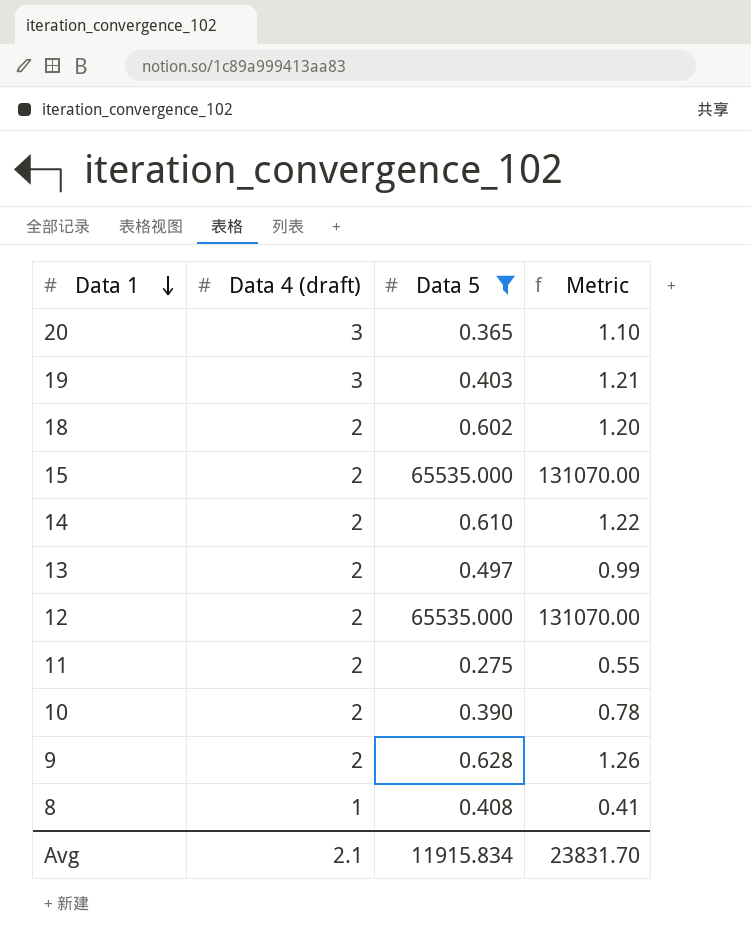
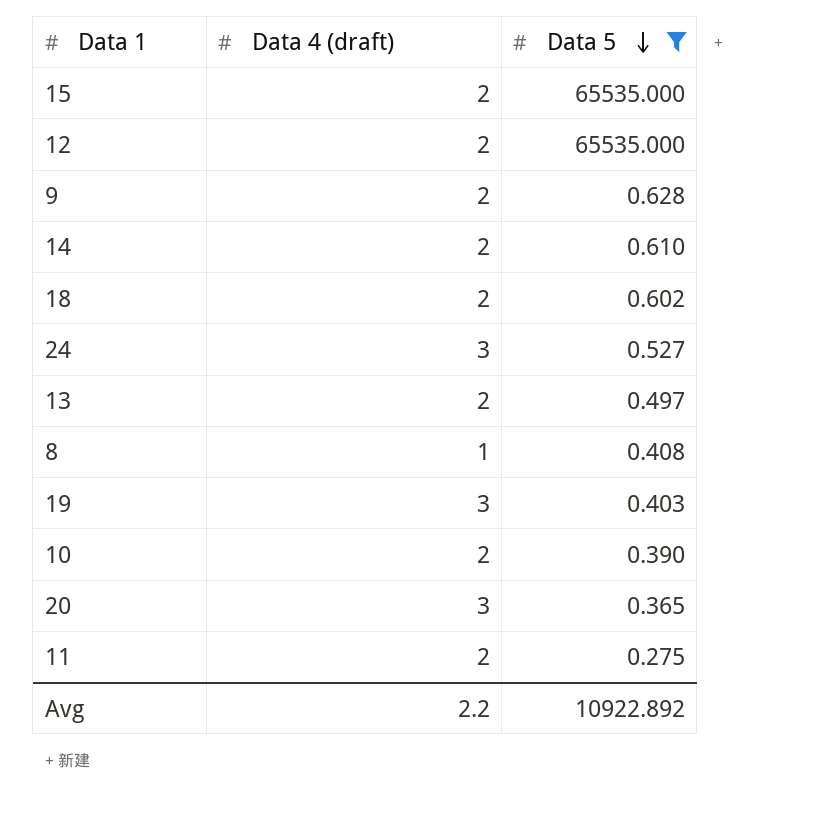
row order: Data 1 descending -> Data 5 descending
column Metric | formula: [Data 4 (draft)] * [Data 5] -> none
row 24: none -> 3 | 0.527
Avg | Data 4 (draft): 2.1 -> 2.2
Avg | Data 5: 11915.834 -> 10922.892

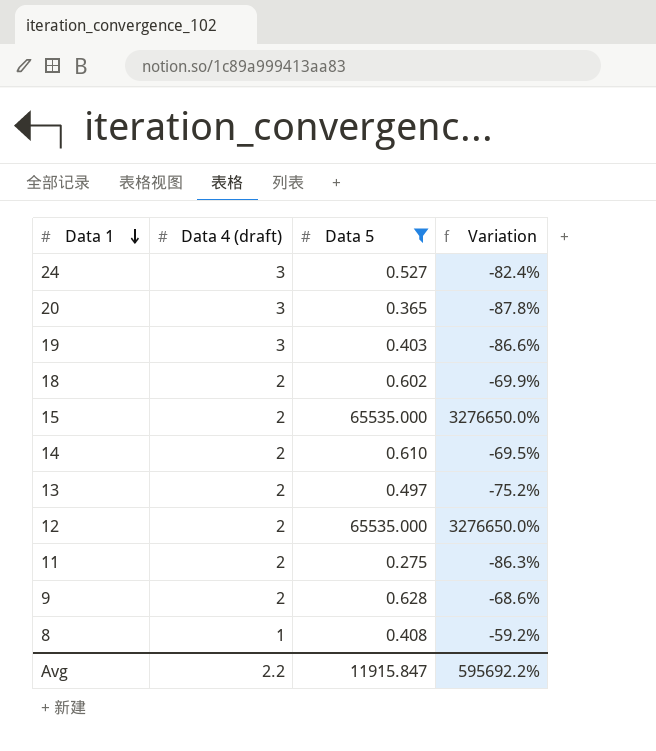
row order: Data 5 descending -> Data 1 descending
column Variation | formula: none -> ([Data 5] - [Data 4 (draft)]) / [Data 4 (draft)]
row 10: 2 | 0.390 -> none
Avg | Data 5: 10922.892 -> 11915.847

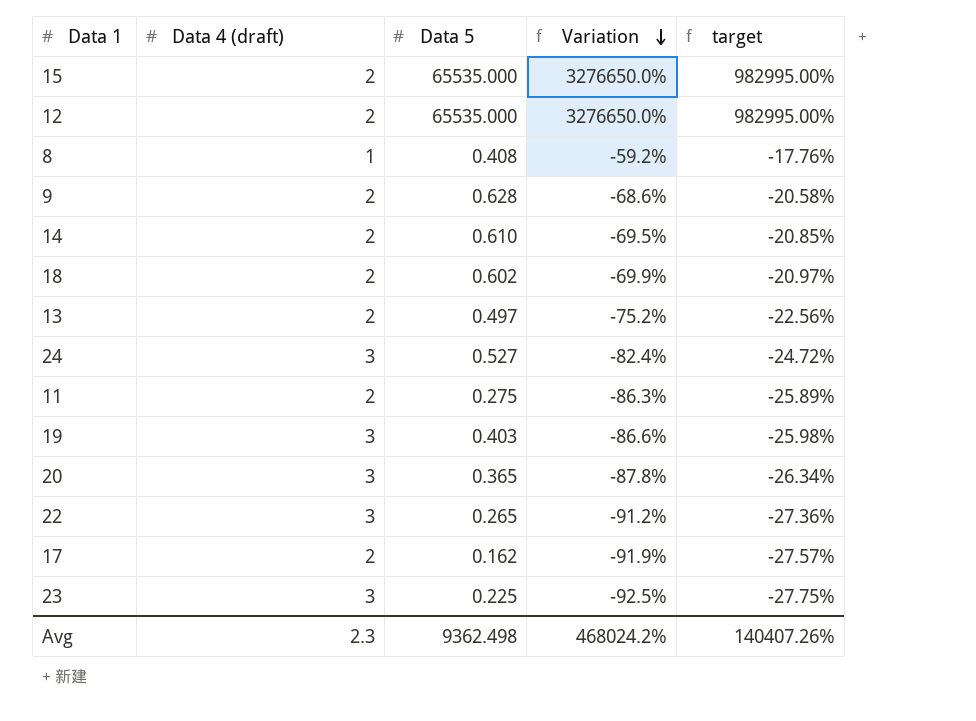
filter: Data 5 >= 0.275 -> none
row order: Data 1 descending -> Variation descending
column target | formula: none -> [Variation] * 0.3
Avg | Data 4 (draft): 2.2 -> 2.3
Avg | Data 5: 11915.847 -> 9362.498
Avg | Variation: 595692.2% -> 468024.2%

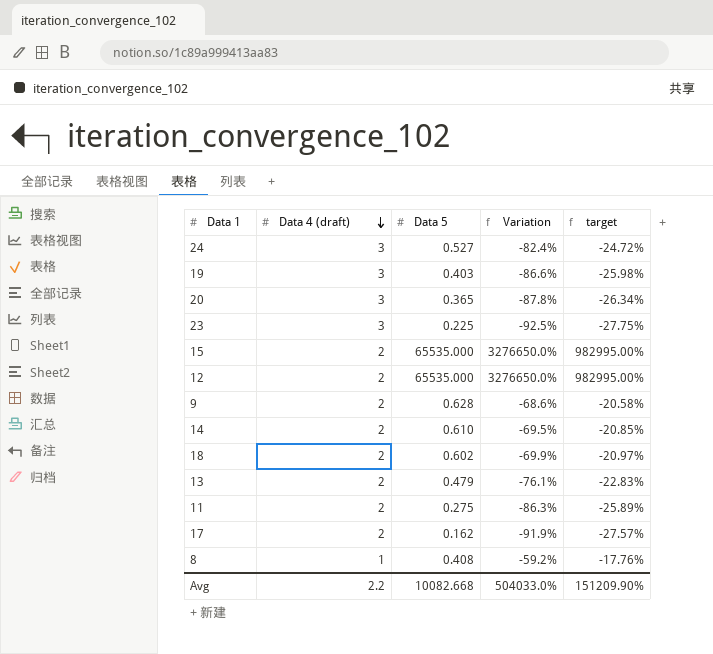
row order: Variation descending -> Data 4 (draft) descending
row 22: 3 | 0.265 | -91.2% | -27.36% -> none
13 | Data 5: 0.497 -> 0.479
13 | Variation: -75.2% -> -76.1%
13 | target: -22.56% -> -22.83%
Avg | Data 4 (draft): 2.3 -> 2.2
Avg | Data 5: 9362.498 -> 10082.668
Avg | Variation: 468024.2% -> 504033.0%
Avg | target: 140407.26% -> 151209.90%

